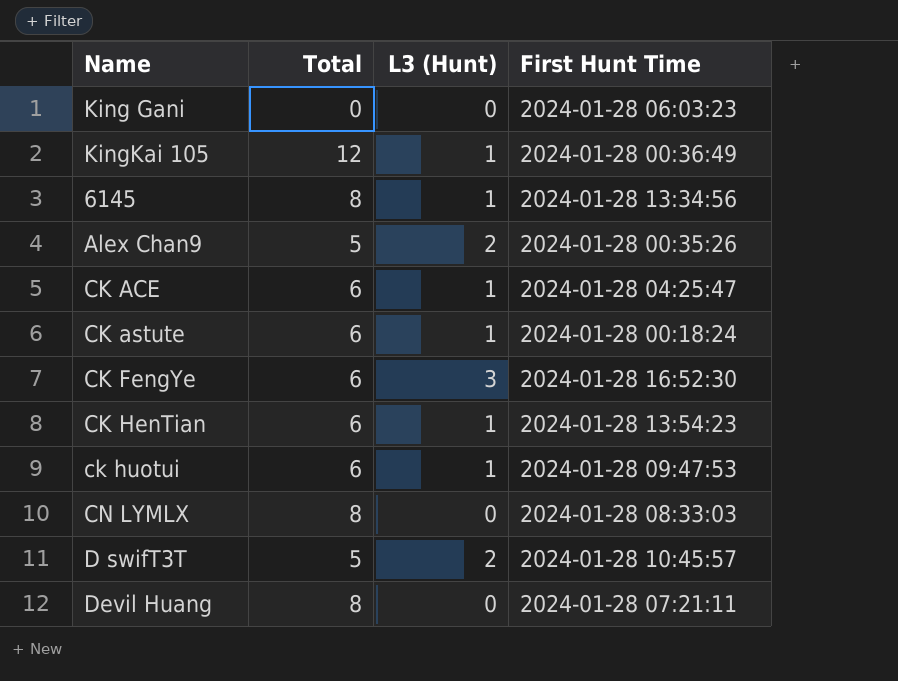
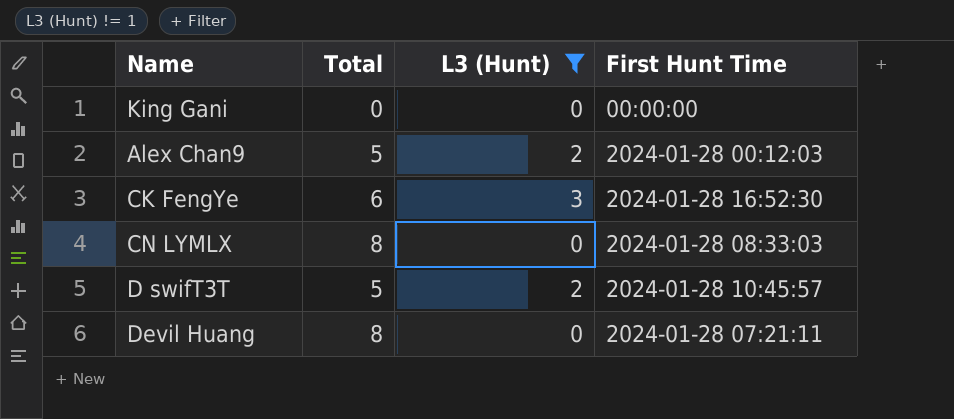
filter: none -> L3 (Hunt) != 1
King Gani | First Hunt Time: 2024-01-28 06:03:23 -> 00:00:00
Alex Chan9 | First Hunt Time: 2024-01-28 00:35:26 -> 2024-01-28 00:12:03

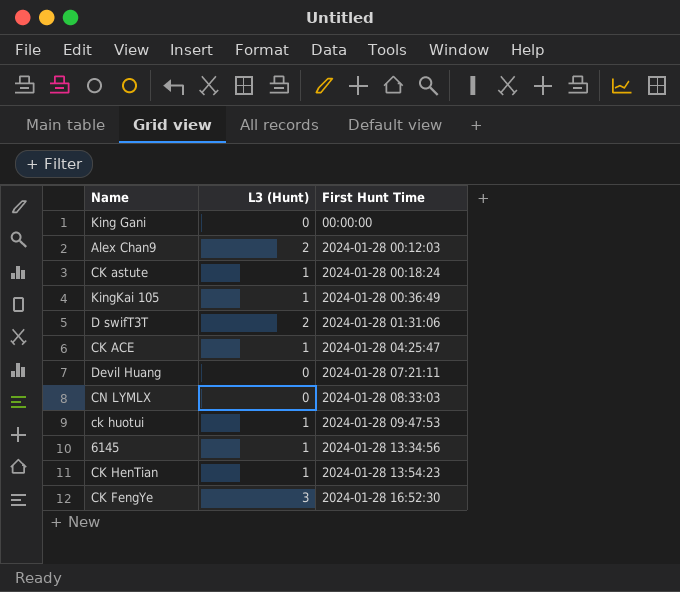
filter: L3 (Hunt) != 1 -> none
row order: none -> First Hunt Time ascending
column Total | position: 2 -> none
D swifT3T | First Hunt Time: 2024-01-28 10:45:57 -> 2024-01-28 01:31:06

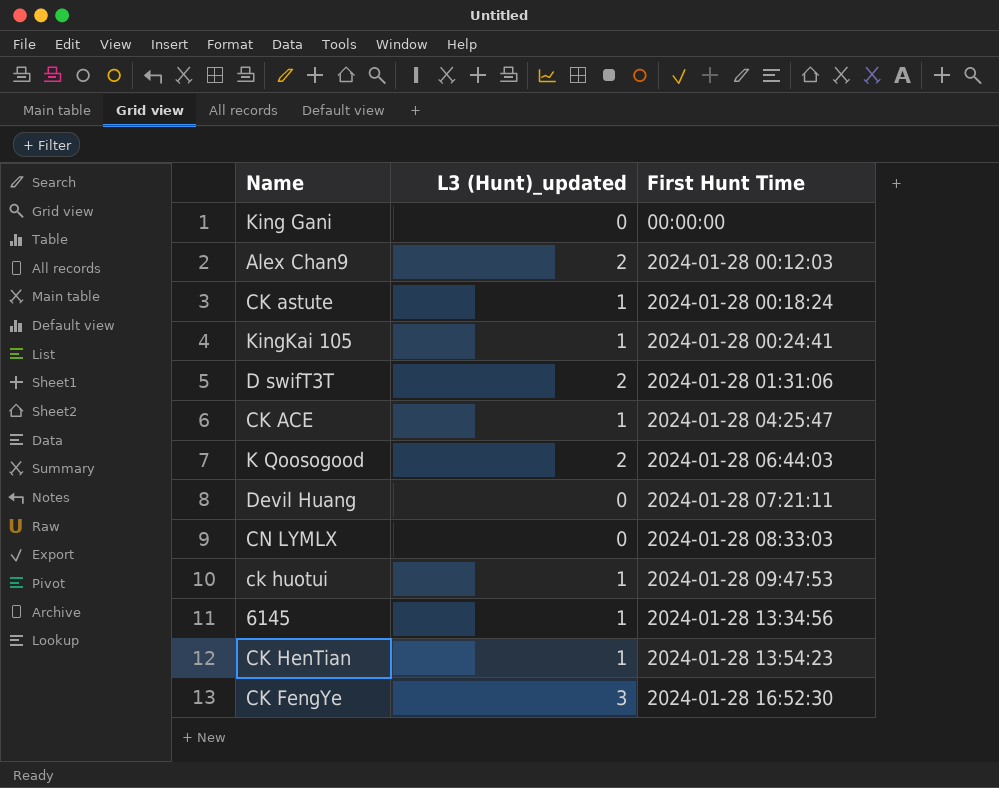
column name: L3 (Hunt) -> L3 (Hunt)_updated
KingKai 105 | First Hunt Time: 2024-01-28 00:36:49 -> 2024-01-28 00:24:41
row K Qoosogood: none -> 2 | 2024-01-28 06:44:03

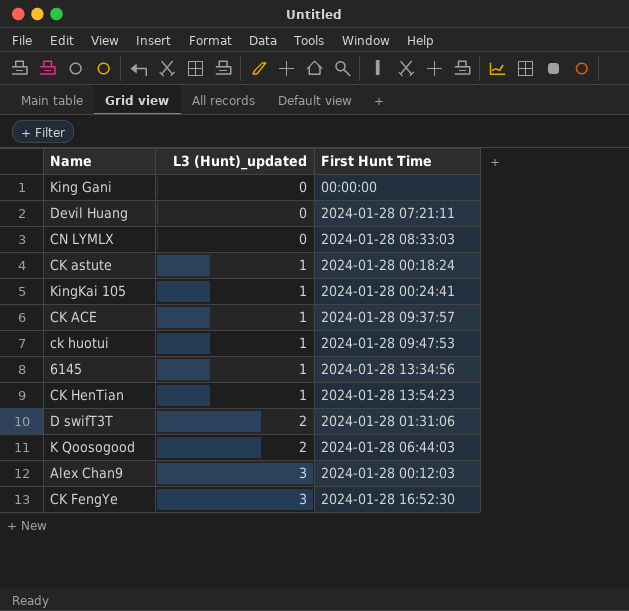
row order: First Hunt Time ascending -> L3 (Hunt)_updated ascending
CK ACE | First Hunt Time: 2024-01-28 04:25:47 -> 2024-01-28 09:37:57
Alex Chan9 | L3 (Hunt)_updated: 2 -> 3

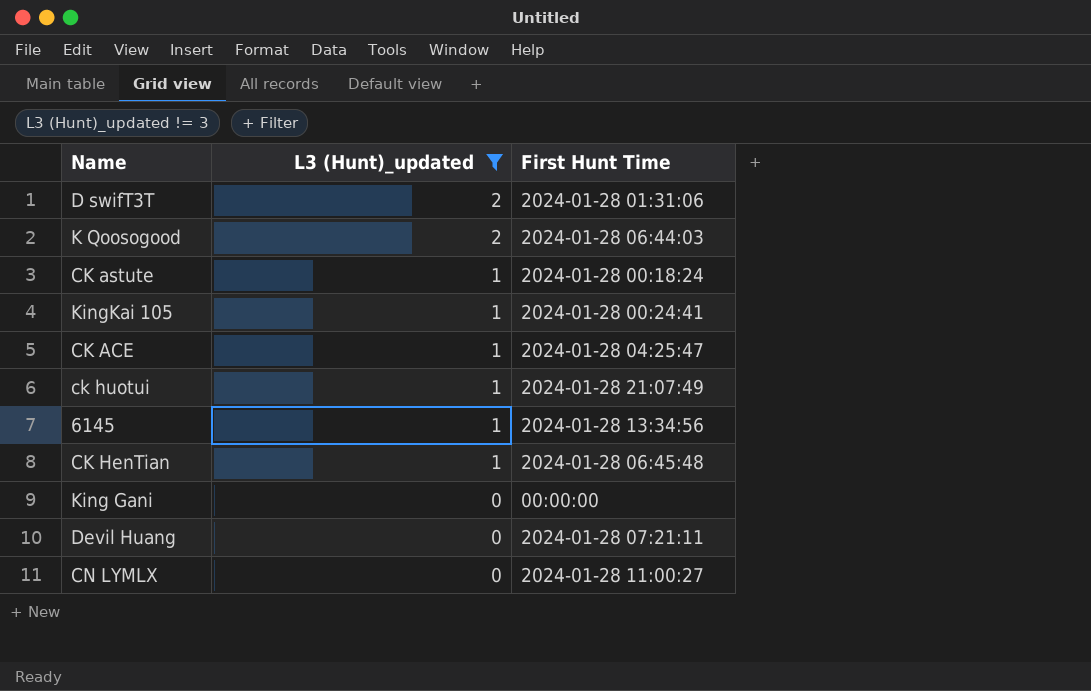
filter: none -> L3 (Hunt)_updated != 3
row order: L3 (Hunt)_updated ascending -> L3 (Hunt)_updated descending
CK ACE | First Hunt Time: 2024-01-28 09:37:57 -> 2024-01-28 04:25:47
ck huotui | First Hunt Time: 2024-01-28 09:47:53 -> 2024-01-28 21:07:49
CK HenTian | First Hunt Time: 2024-01-28 13:54:23 -> 2024-01-28 06:45:48
CN LYMLX | First Hunt Time: 2024-01-28 08:33:03 -> 2024-01-28 11:00:27

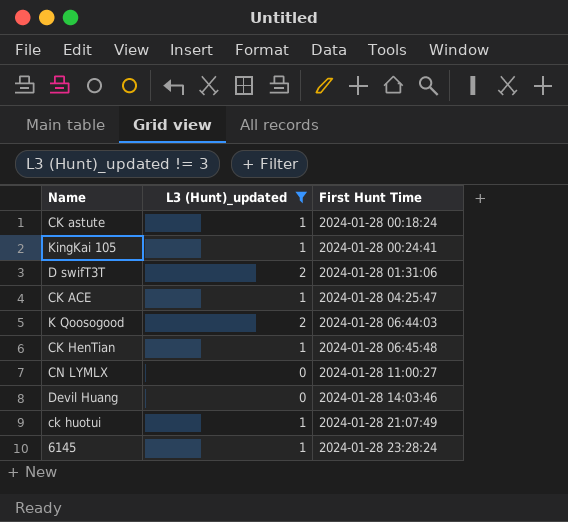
row order: L3 (Hunt)_updated descending -> First Hunt Time ascending
row King Gani: 0 | 00:00:00 -> none
Devil Huang | First Hunt Time: 2024-01-28 07:21:11 -> 2024-01-28 14:03:46
6145 | First Hunt Time: 2024-01-28 13:34:56 -> 2024-01-28 23:28:24

